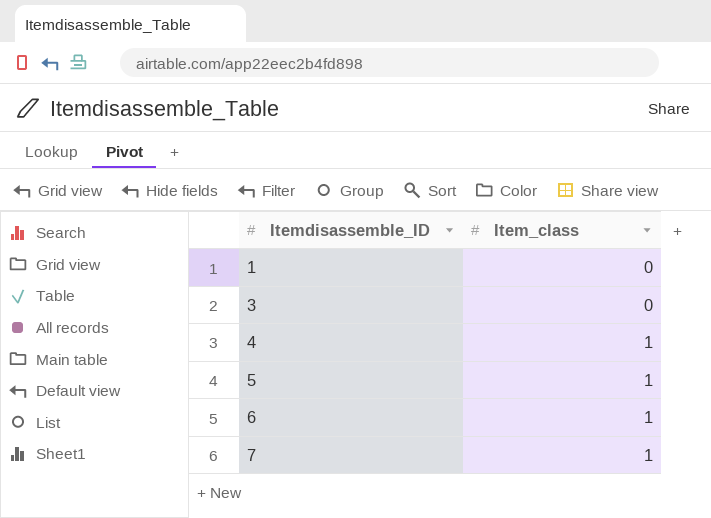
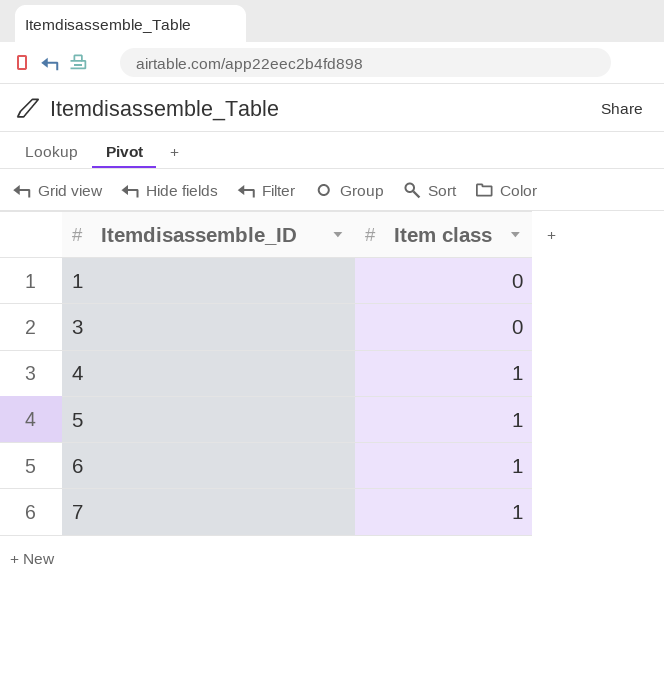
column name: Item_class -> Item class

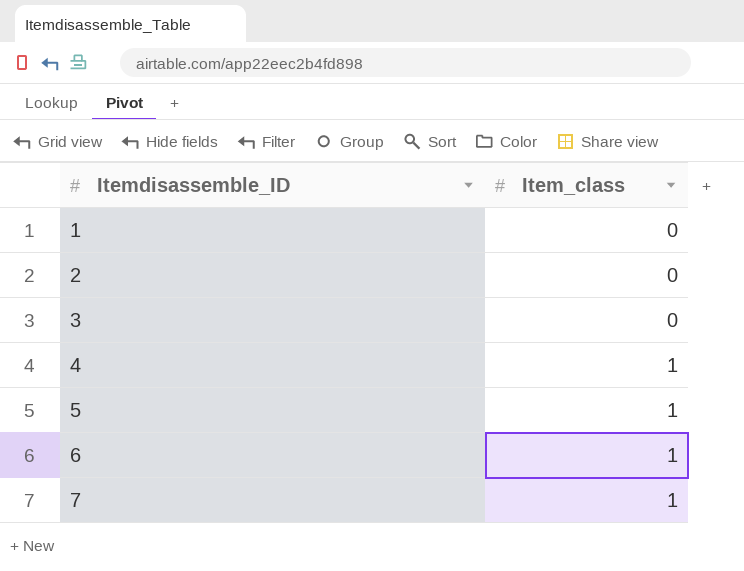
column name: Item class -> Item_class
row 2: none -> 0

